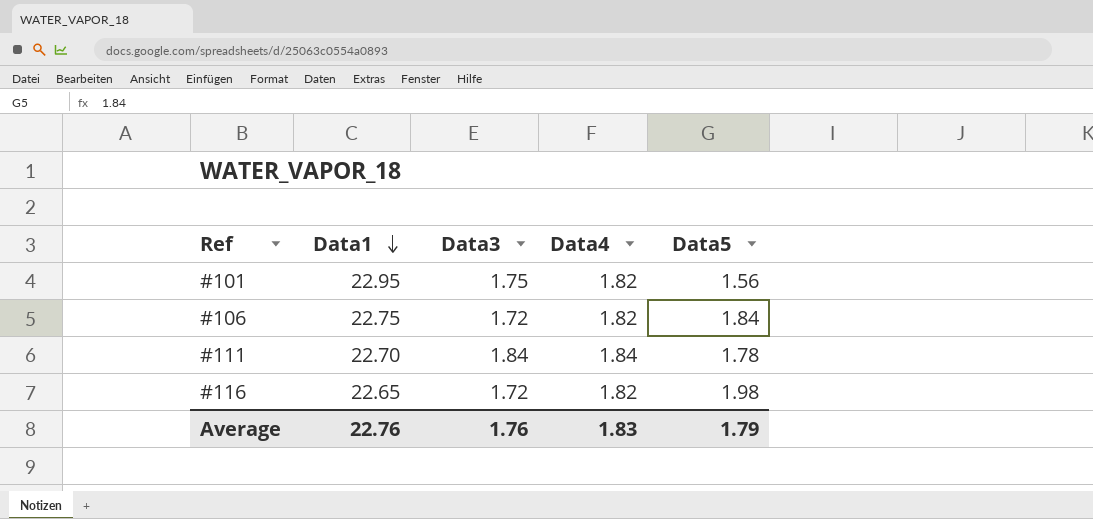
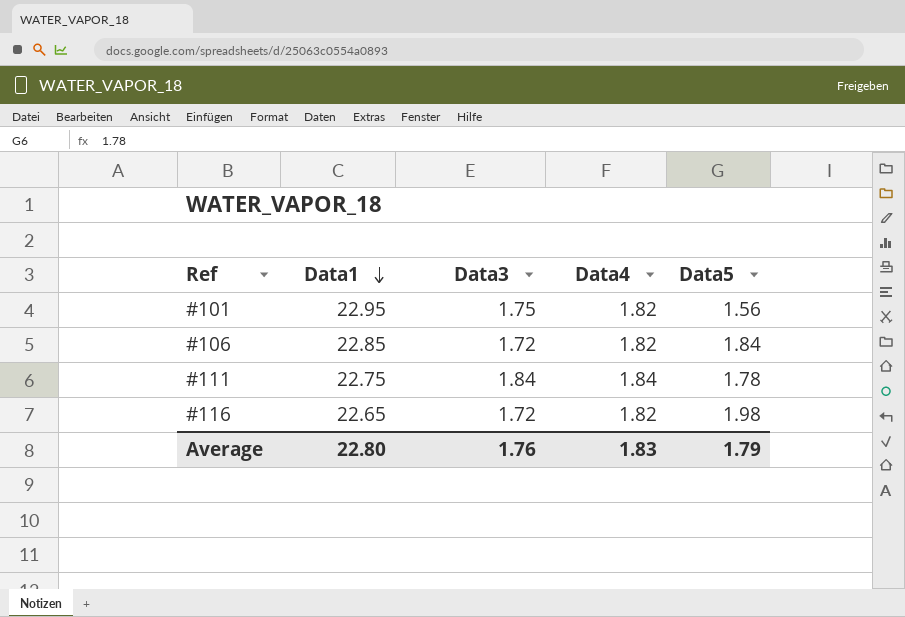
#106 | Data1: 22.75 -> 22.85
#111 | Data1: 22.70 -> 22.75
Average | Data1: 22.76 -> 22.80

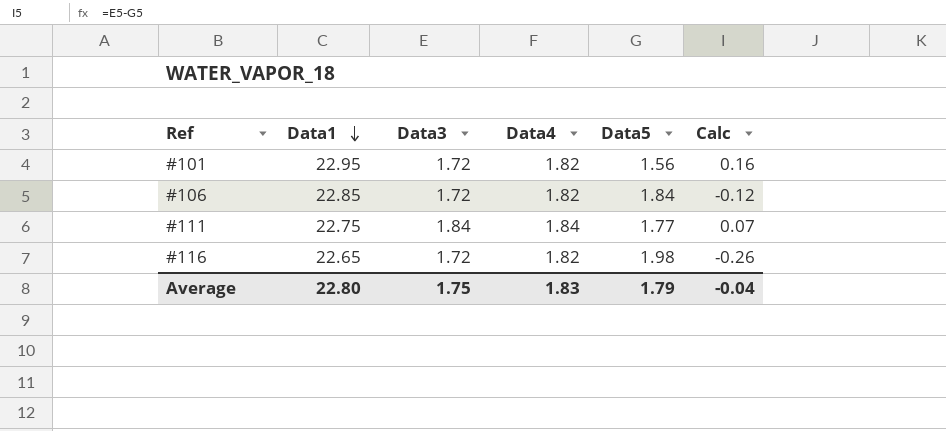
column Calc | formula: none -> [Data3] - [Data5]
#101 | Data3: 1.75 -> 1.72
#111 | Data5: 1.78 -> 1.77
Average | Data3: 1.76 -> 1.75

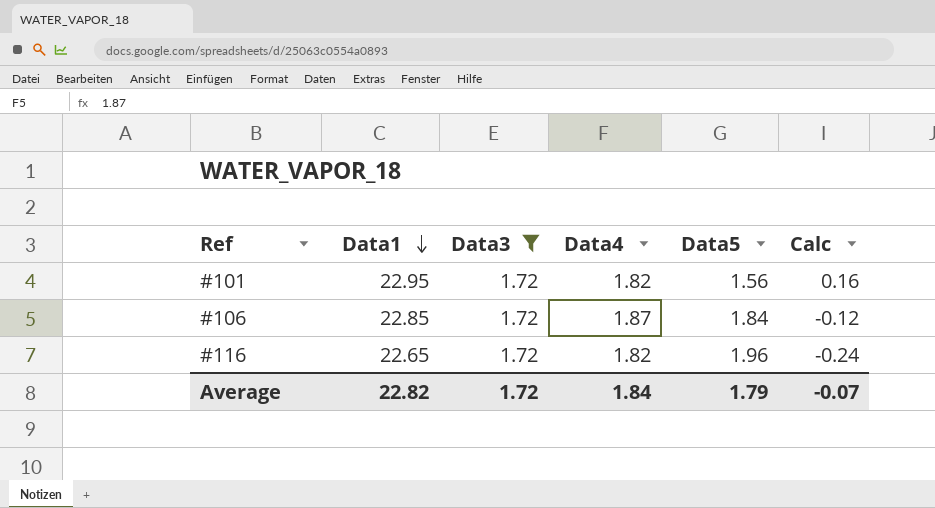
filter: none -> Data3 = 1.72
#106 | Data4: 1.82 -> 1.87
#116 | Data5: 1.98 -> 1.96
#116 | Calc: -0.26 -> -0.24
Average | Data1: 22.80 -> 22.82
Average | Data3: 1.75 -> 1.72
Average | Data4: 1.83 -> 1.84
Average | Calc: -0.04 -> -0.07

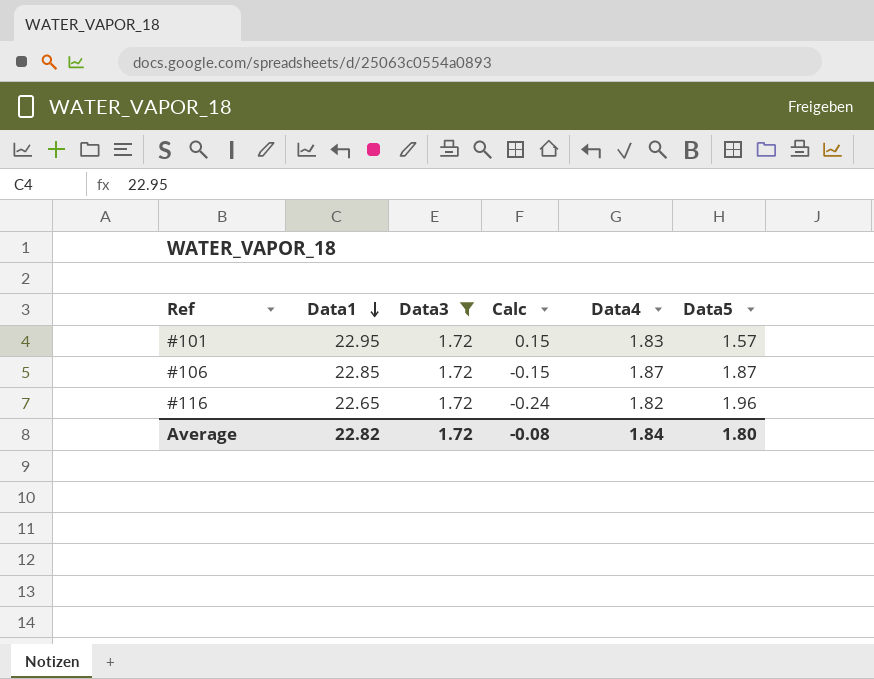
column Calc | position: 6 -> 4
#101 | Calc: 0.16 -> 0.15
#101 | Data4: 1.82 -> 1.83
#101 | Data5: 1.56 -> 1.57
#106 | Calc: -0.12 -> -0.15
#106 | Data5: 1.84 -> 1.87
Average | Calc: -0.07 -> -0.08
Average | Data5: 1.79 -> 1.80

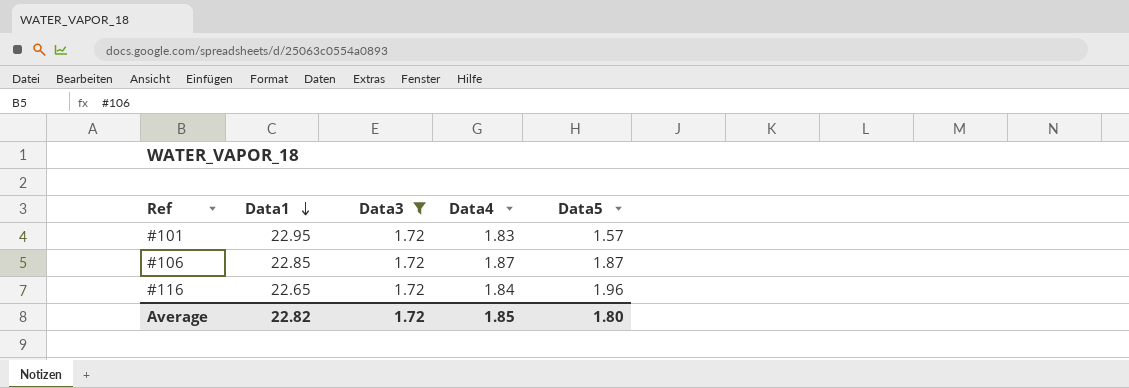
column Calc | formula: [Data3] - [Data5] -> none
#116 | Data4: 1.82 -> 1.84
Average | Data4: 1.84 -> 1.85

